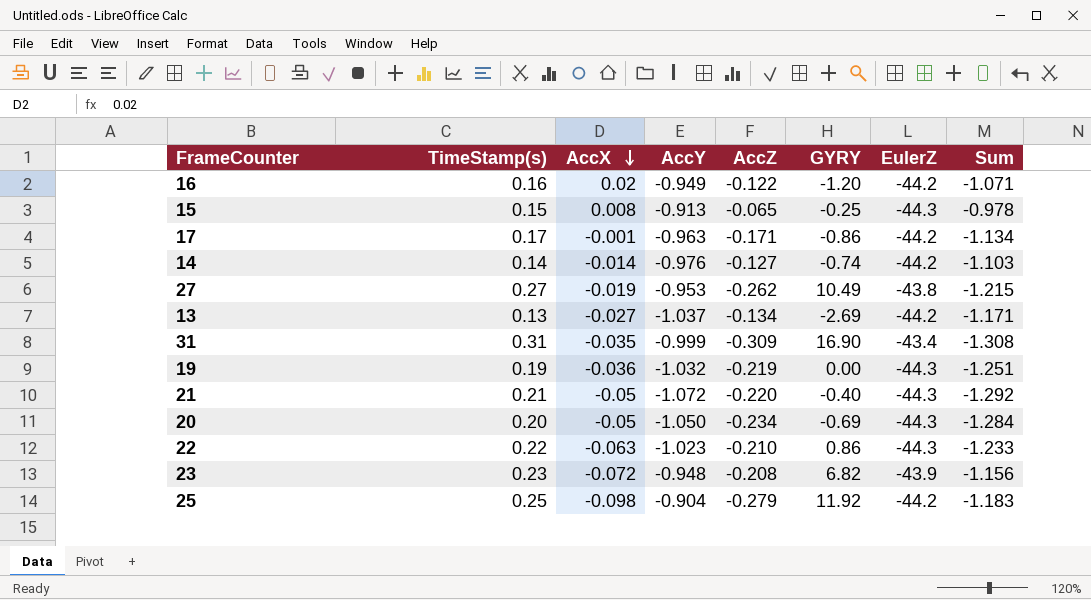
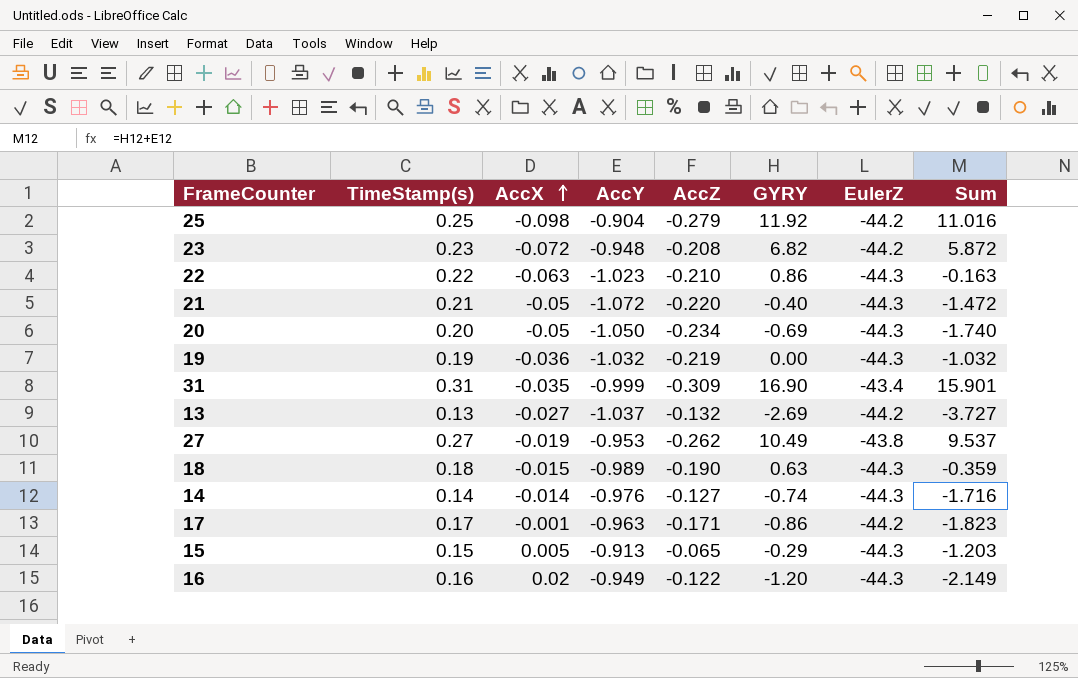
row order: AccX descending -> AccX ascending
column Sum | formula: [AccY] + [AccZ] -> [AccY] + [GYRY]
23 | EulerZ: -43.9 -> -44.2
13 | AccZ: -0.134 -> -0.132
row 18: none -> 0.18 | -0.015 | -0.989 | -0.190 | 0.63 | -44.3 | -0.359
14 | EulerZ: -44.2 -> -44.3
15 | AccX: 0.008 -> 0.005
15 | GYRY: -0.25 -> -0.29
16 | EulerZ: -44.2 -> -44.3

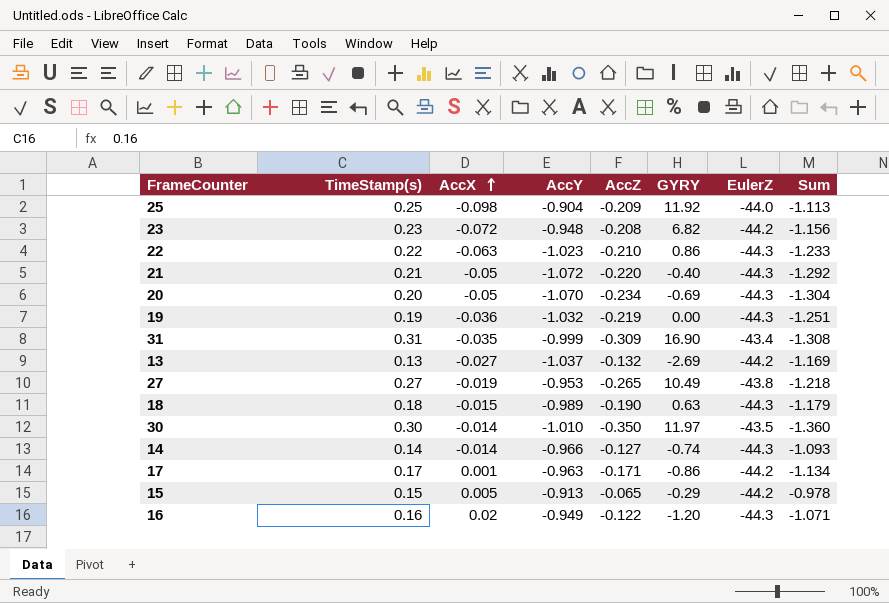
column Sum | formula: [AccY] + [GYRY] -> [AccY] + [AccZ]
25 | AccZ: -0.279 -> -0.209
25 | EulerZ: -44.2 -> -44.0
20 | AccY: -1.050 -> -1.070
27 | AccZ: -0.262 -> -0.265
row 30: none -> 0.30 | -0.014 | -1.010 | -0.350 | 11.97 | -43.5 | -1.360
14 | AccY: -0.976 -> -0.966
17 | AccX: -0.001 -> 0.001
15 | EulerZ: -44.3 -> -44.2

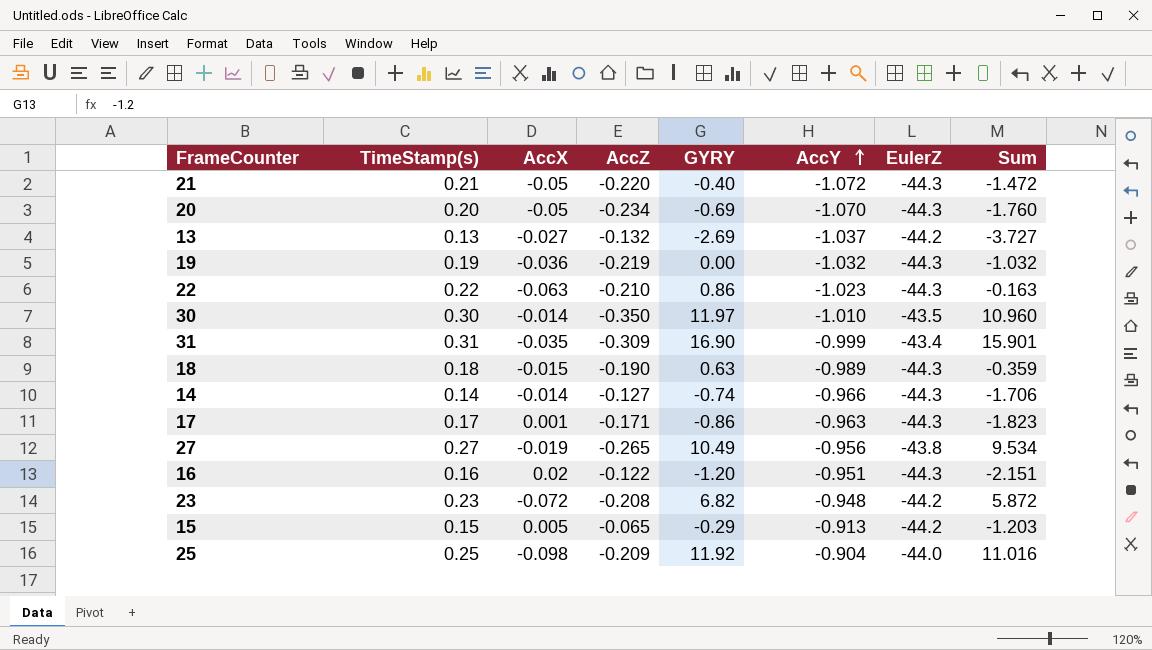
row order: AccX ascending -> AccY ascending
column AccY | position: 4 -> 6
column Sum | formula: [AccY] + [AccZ] -> [GYRY] + [AccY]
17 | EulerZ: -44.2 -> -44.3
27 | AccY: -0.953 -> -0.956
16 | AccY: -0.949 -> -0.951

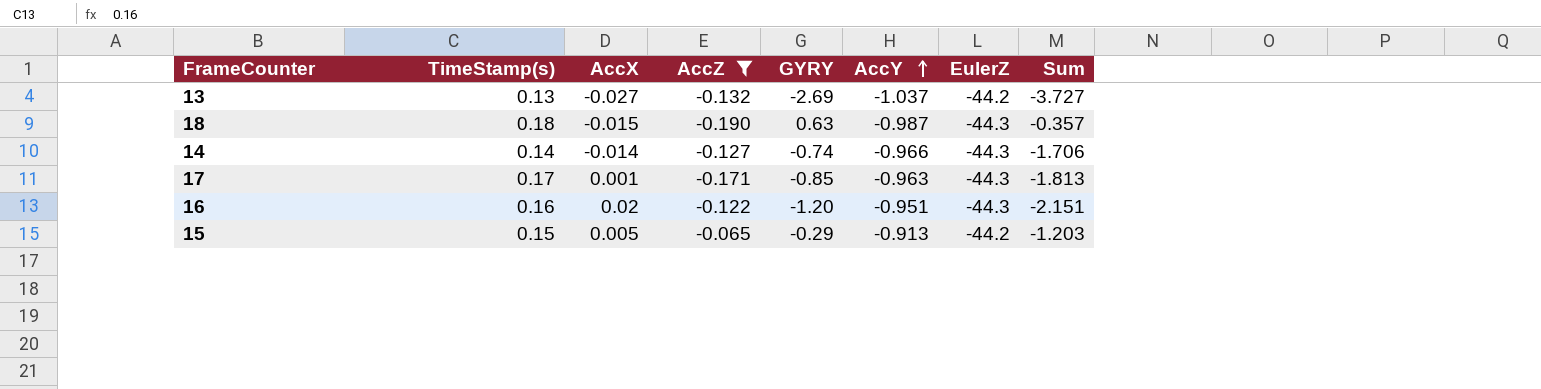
filter: none -> AccZ >= -0.190
18 | AccY: -0.989 -> -0.987
18 | Sum: -0.359 -> -0.357
17 | GYRY: -0.86 -> -0.85
17 | Sum: -1.823 -> -1.813

